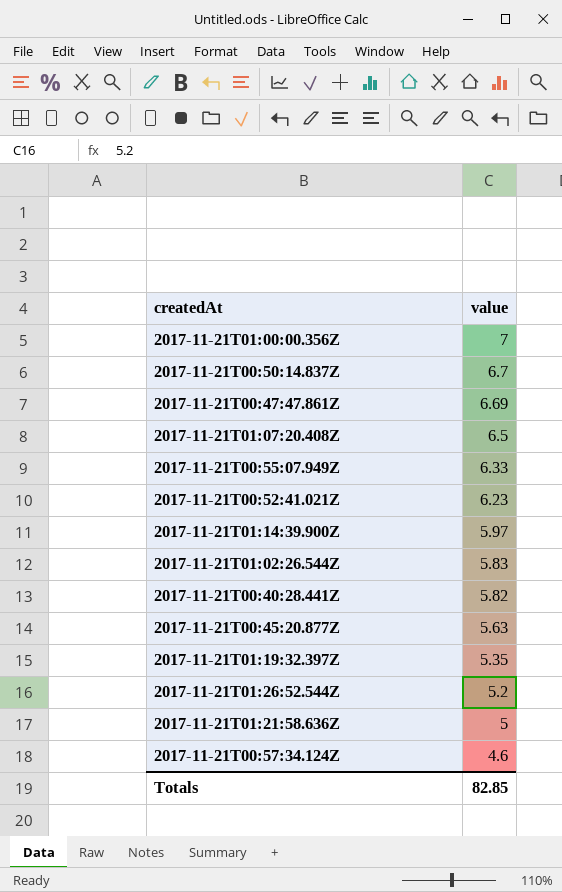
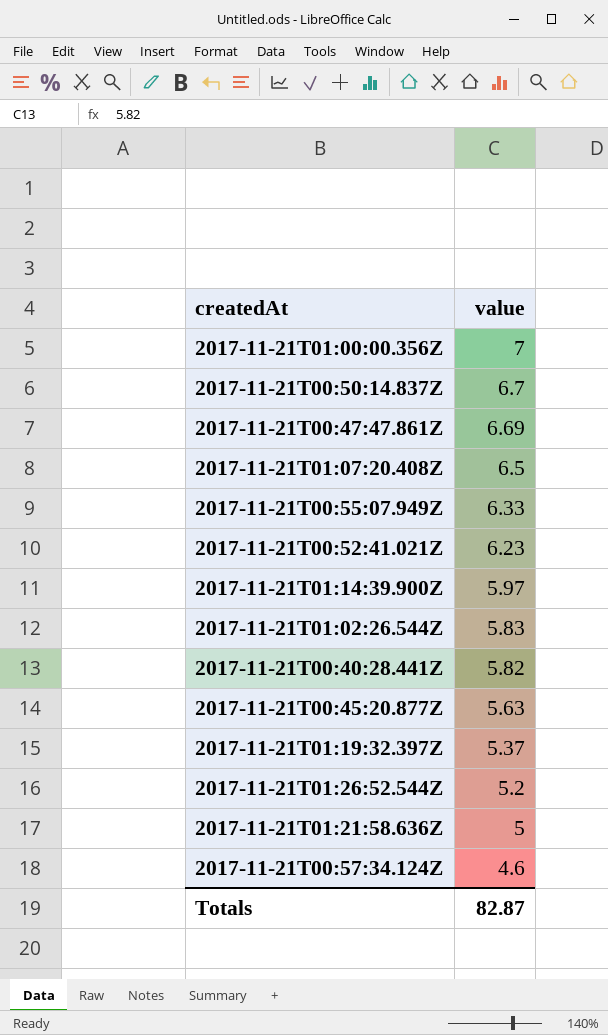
2017-11-21T01:19:32.397Z | value: 5.35 -> 5.37
Totals | value: 82.85 -> 82.87

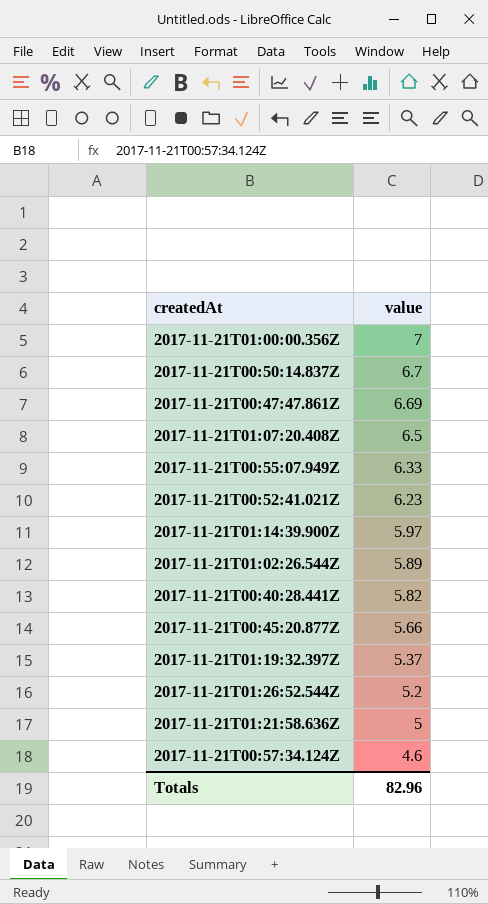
2017-11-21T01:02:26.544Z | value: 5.83 -> 5.89
2017-11-21T00:45:20.877Z | value: 5.63 -> 5.66
Totals | value: 82.87 -> 82.96

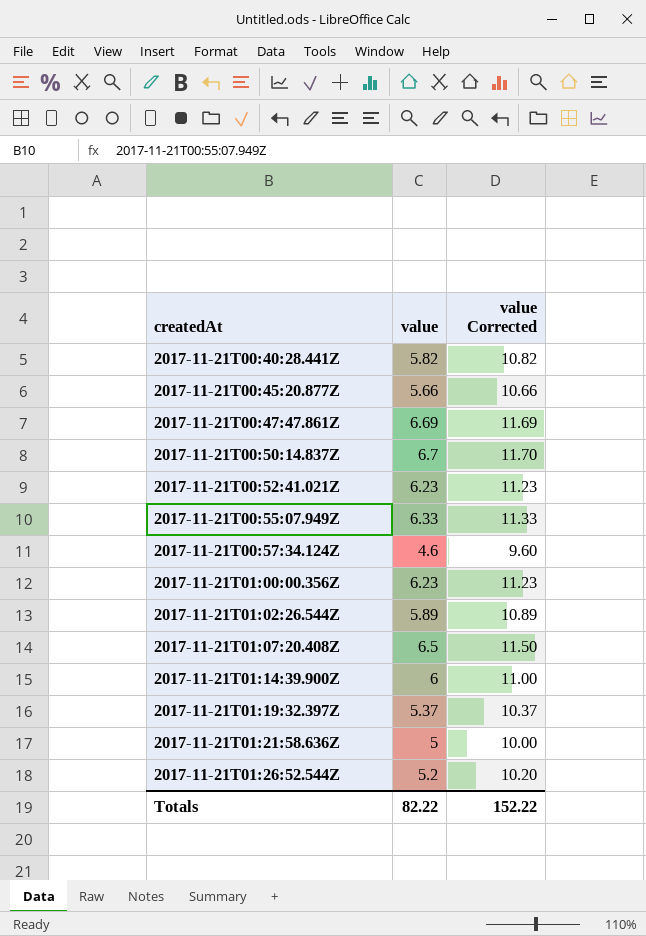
row order: value descending -> createdAt ascending
column value Corrected | formula: none -> [value] + 5
2017-11-21T01:00:00.356Z | value: 7 -> 6.23
2017-11-21T01:14:39.900Z | value: 5.97 -> 6
Totals | value: 82.96 -> 82.22

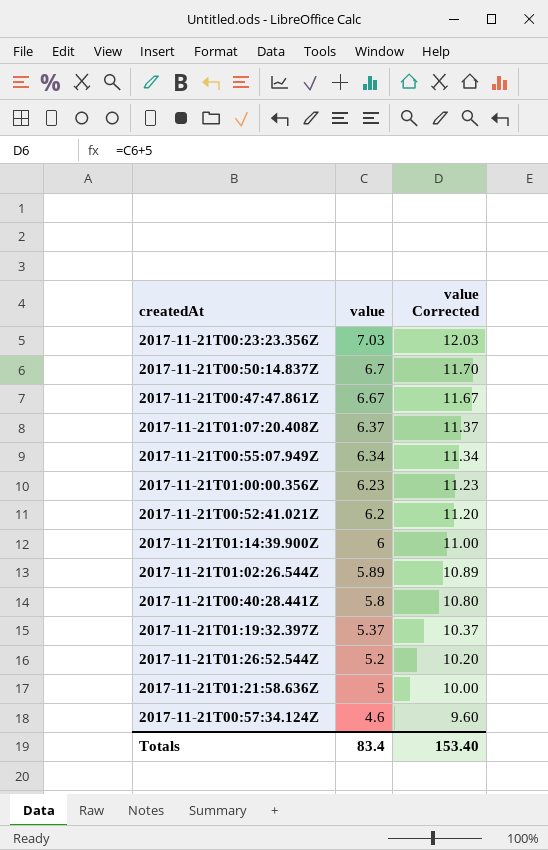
row order: createdAt ascending -> value descending
row 2017-11-21T00:45:20.877Z: 5.66 | 10.66 -> none
row 2017-11-21T00:23:23.356Z: none -> 7.03 | 12.03
2017-11-21T00:47:47.861Z | value: 6.69 -> 6.67
2017-11-21T00:47:47.861Z | value Corrected: 11.69 -> 11.67
2017-11-21T01:07:20.408Z | value: 6.5 -> 6.37
2017-11-21T01:07:20.408Z | value Corrected: 11.50 -> 11.37
2017-11-21T00:55:07.949Z | value: 6.33 -> 6.34
2017-11-21T00:55:07.949Z | value Corrected: 11.33 -> 11.34
2017-11-21T00:52:41.021Z | value: 6.23 -> 6.2
2017-11-21T00:52:41.021Z | value Corrected: 11.23 -> 11.20
2017-11-21T00:40:28.441Z | value: 5.82 -> 5.8
2017-11-21T00:40:28.441Z | value Corrected: 10.82 -> 10.80
Totals | value: 82.22 -> 83.4
Totals | value Corrected: 152.22 -> 153.40

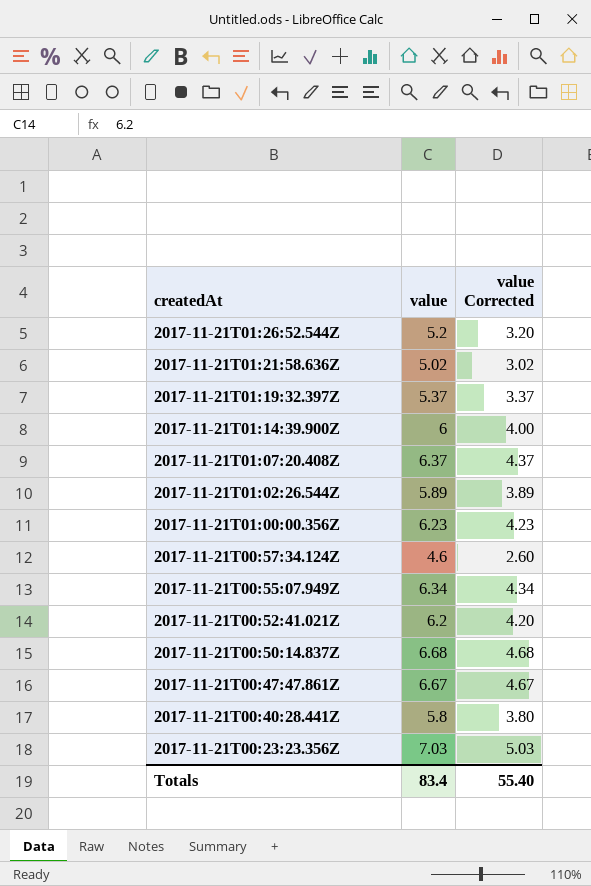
row order: value descending -> createdAt descending
column value Corrected | formula: [value] + 5 -> [value] - 2
2017-11-21T01:21:58.636Z | value: 5 -> 5.02
2017-11-21T00:50:14.837Z | value: 6.7 -> 6.68
Totals | value Corrected: 153.40 -> 55.40

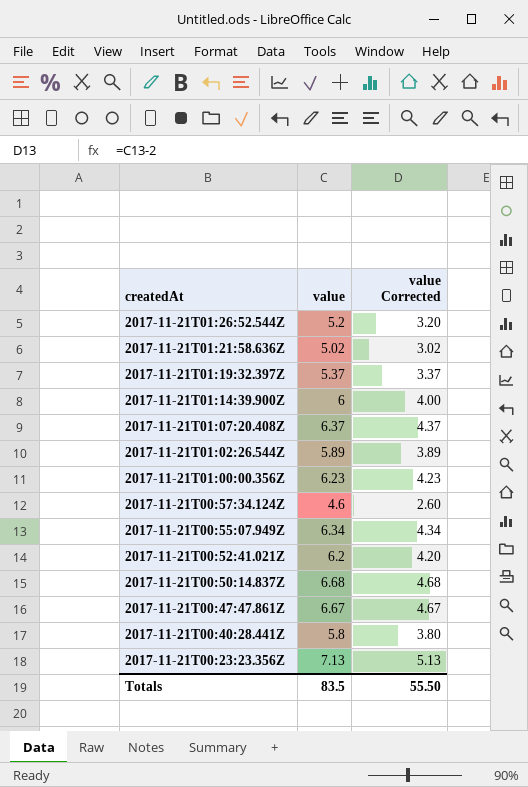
2017-11-21T00:23:23.356Z | value: 7.03 -> 7.13
2017-11-21T00:23:23.356Z | value Corrected: 5.03 -> 5.13
Totals | value: 83.4 -> 83.5
Totals | value Corrected: 55.40 -> 55.50

